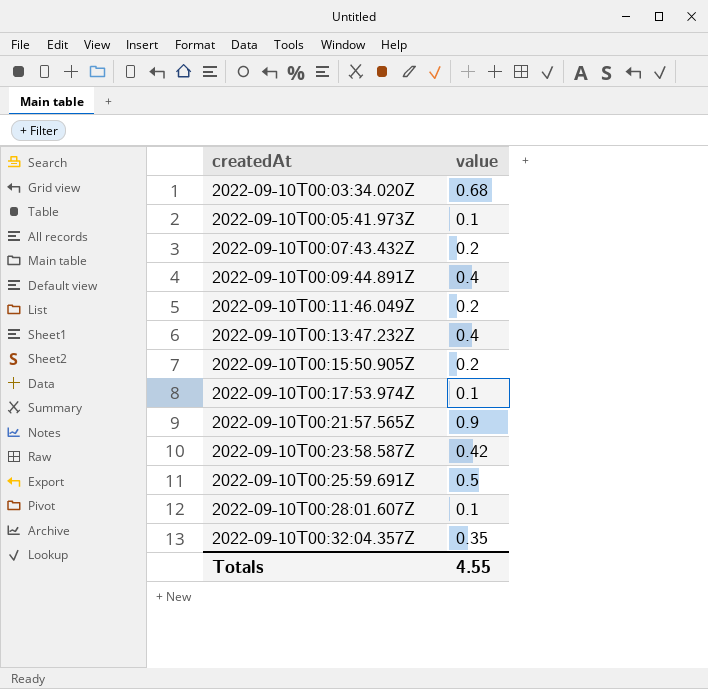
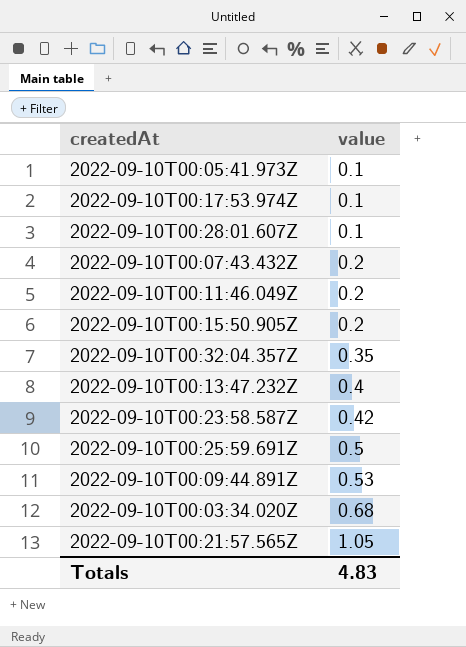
row order: createdAt ascending -> value ascending
2022-09-10T00:09:44.891Z | value: 0.4 -> 0.53
2022-09-10T00:21:57.565Z | value: 0.9 -> 1.05
Totals | value: 4.55 -> 4.83

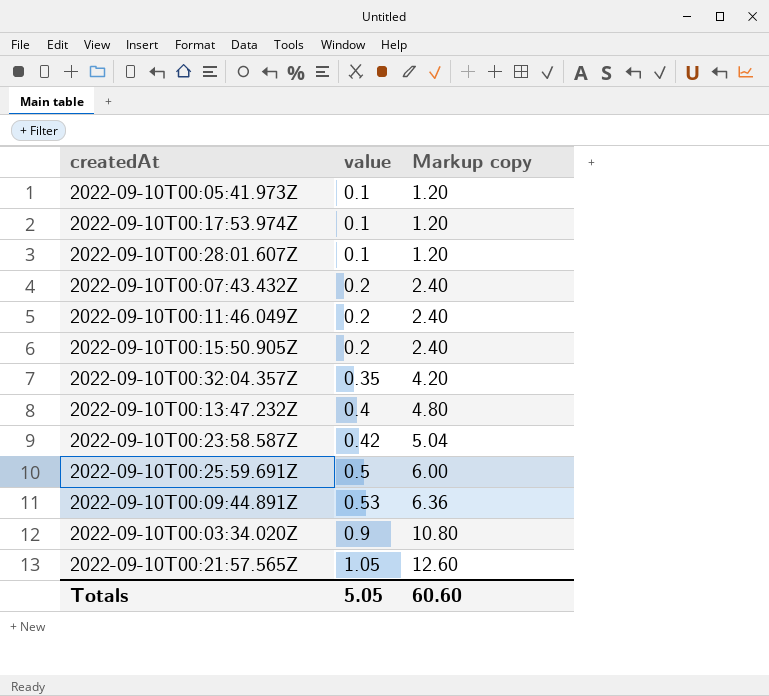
column Markup copy | formula: none -> [value] * 12
2022-09-10T00:03:34.020Z | value: 0.68 -> 0.9
Totals | value: 4.83 -> 5.05

